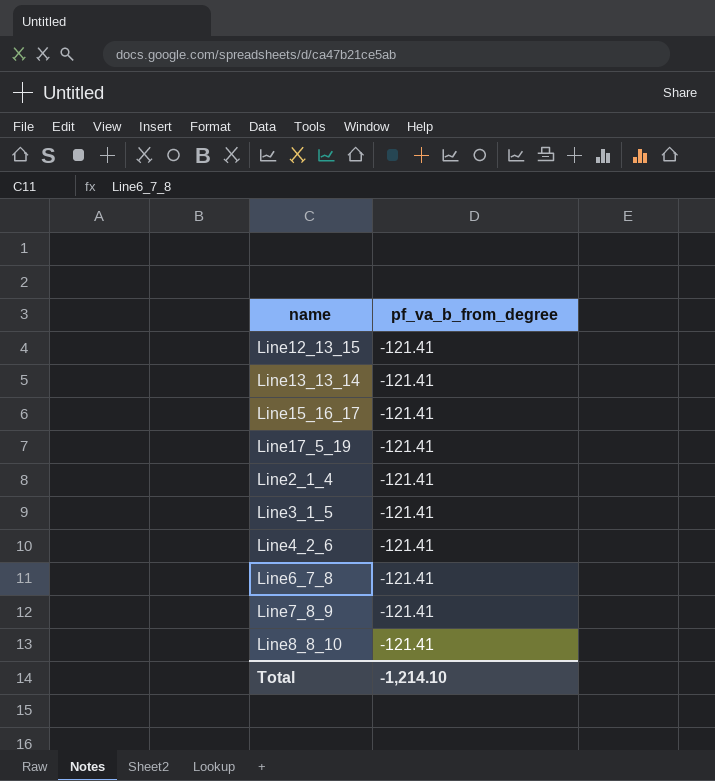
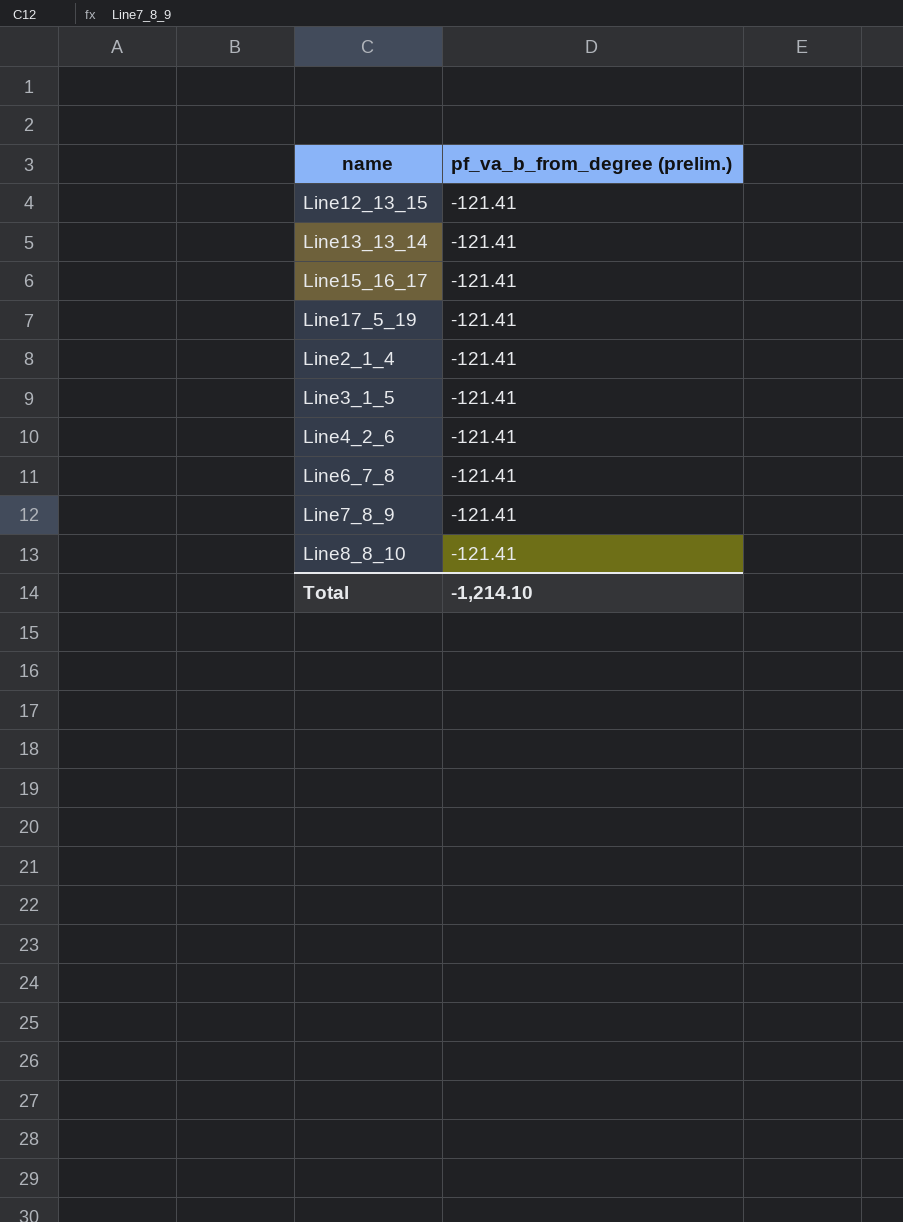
column name: pf_va_b_from_degree -> pf_va_b_from_degree (prelim.)

